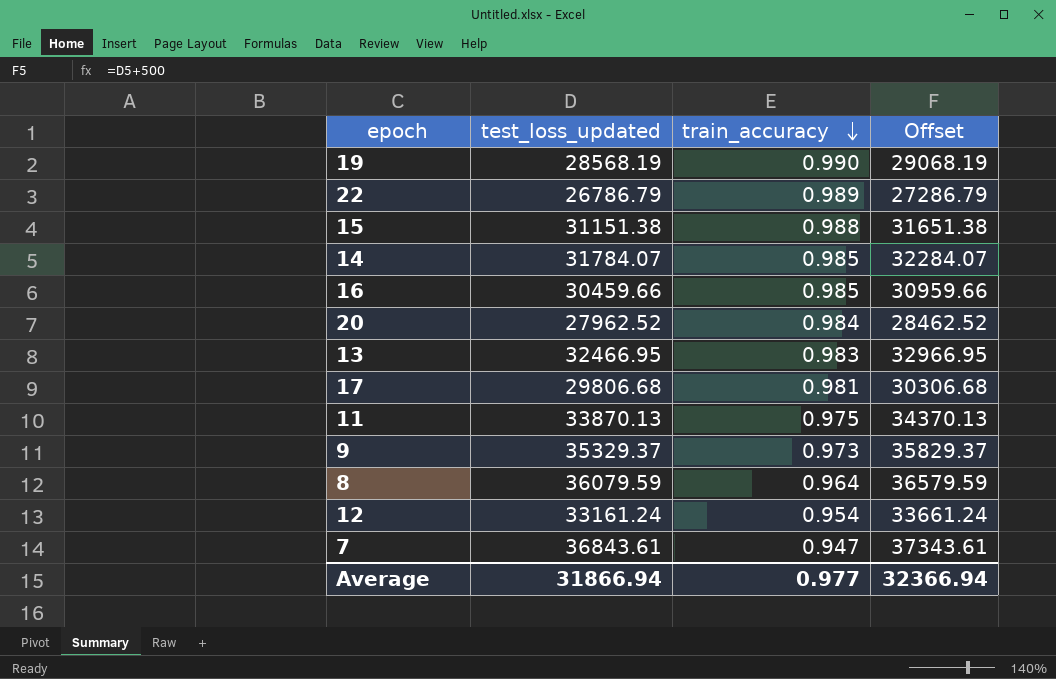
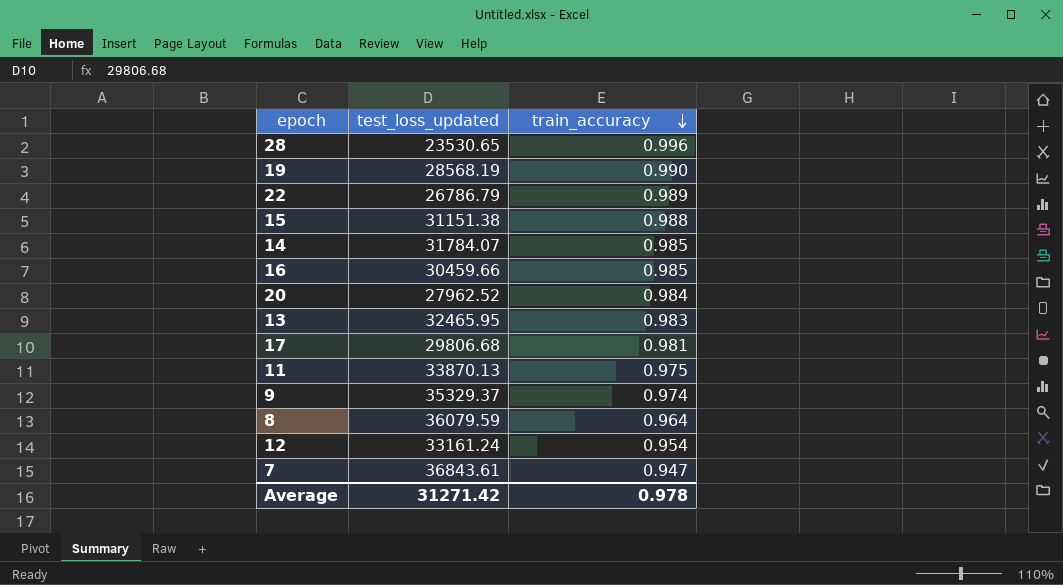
column Offset | formula: [test_loss_updated] + 500 -> none
row 28: none -> 23530.65 | 0.996
13 | test_loss_updated: 32466.95 -> 32465.95
9 | train_accuracy: 0.973 -> 0.974
Average | test_loss_updated: 31866.94 -> 31271.42
Average | train_accuracy: 0.977 -> 0.978

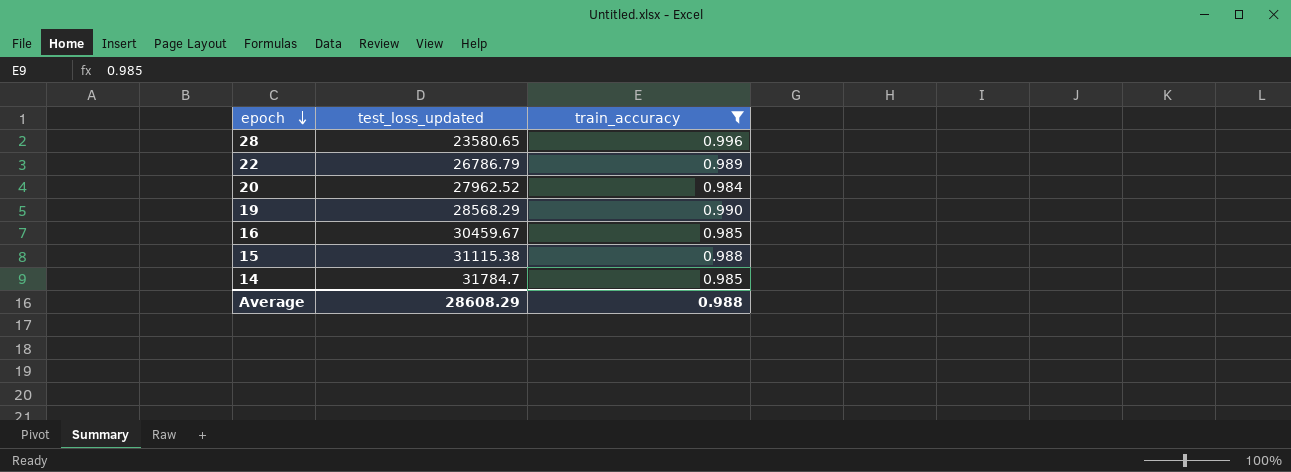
filter: none -> train_accuracy >= 0.984
row order: train_accuracy descending -> epoch descending
28 | test_loss_updated: 23530.65 -> 23580.65
19 | test_loss_updated: 28568.19 -> 28568.29
16 | test_loss_updated: 30459.66 -> 30459.67
15 | test_loss_updated: 31151.38 -> 31115.38
14 | test_loss_updated: 31784.07 -> 31784.7
Average | test_loss_updated: 31271.42 -> 28608.29
Average | train_accuracy: 0.978 -> 0.988

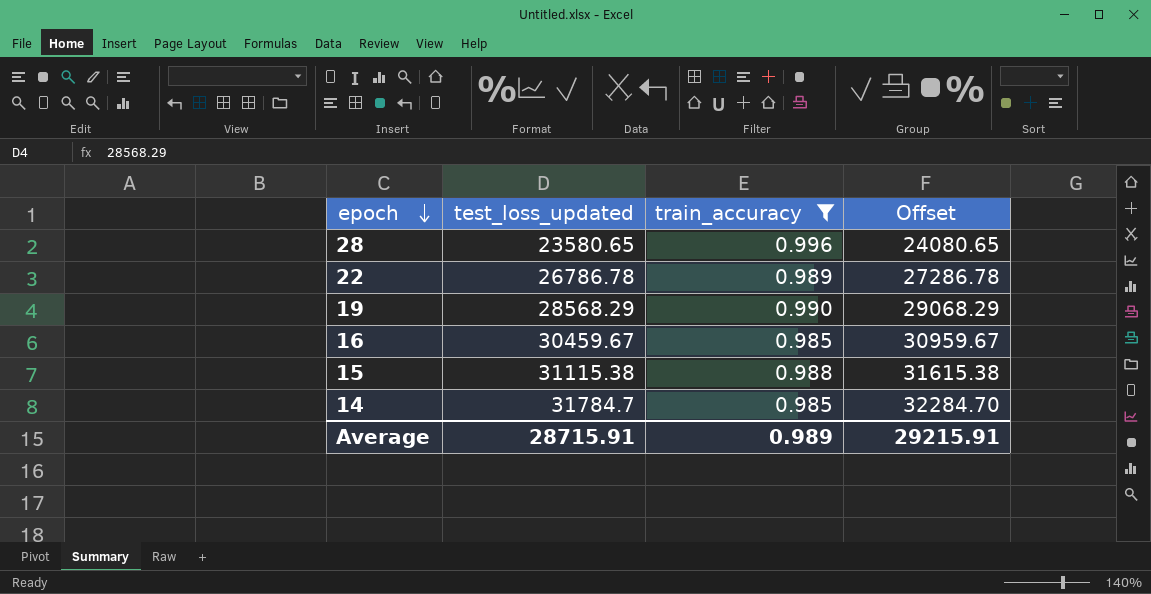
column Offset | formula: none -> [test_loss_updated] + 500
row 20: 27962.52 | 0.984 -> none
22 | test_loss_updated: 26786.79 -> 26786.78
Average | test_loss_updated: 28608.29 -> 28715.91
Average | train_accuracy: 0.988 -> 0.989

